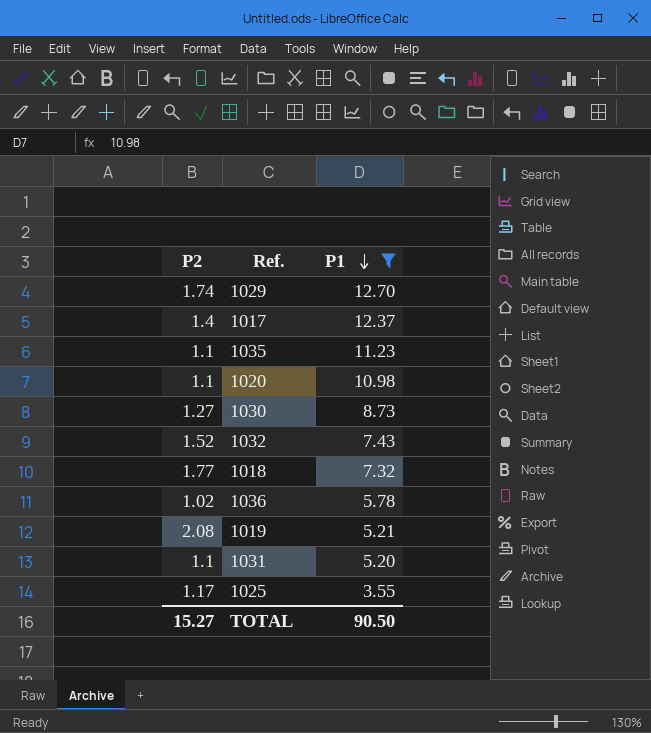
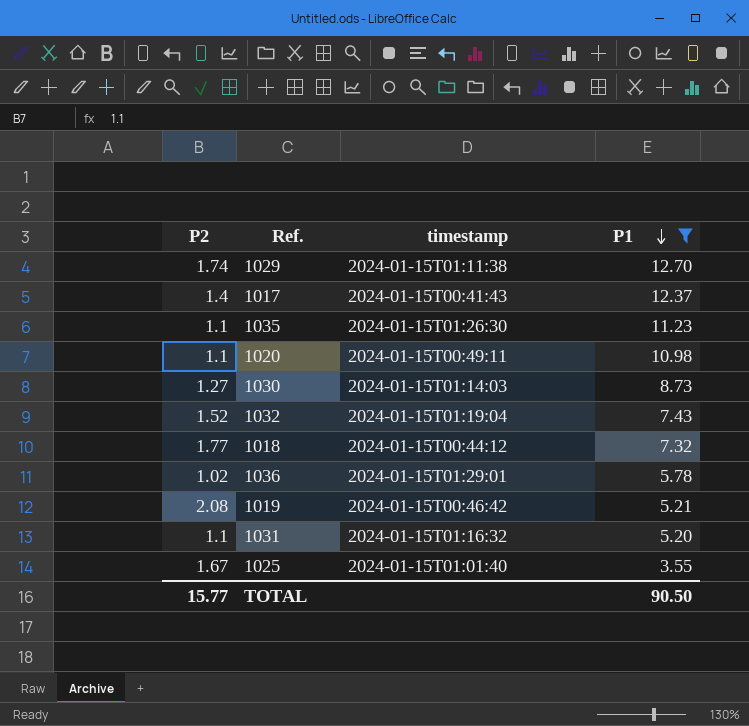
column timestamp | position: none -> 3
1025 | P2: 1.17 -> 1.67
TOTAL | P2: 15.27 -> 15.77

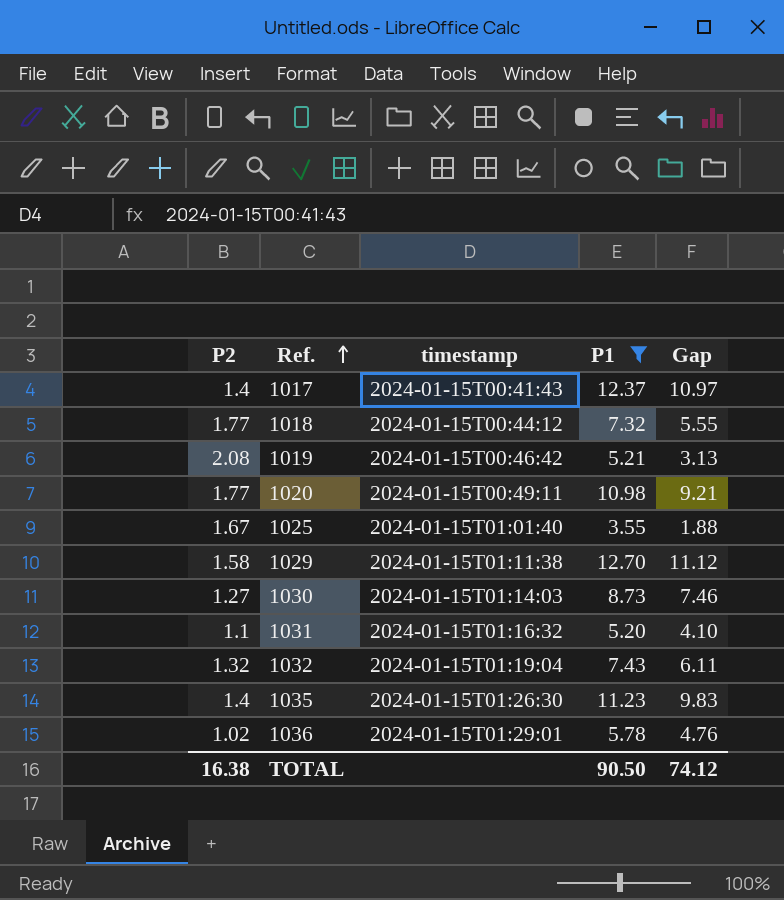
row order: P1 descending -> Ref. ascending
column Gap | formula: none -> [P1] - [P2]
1020 | P2: 1.1 -> 1.77
1029 | P2: 1.74 -> 1.58
1032 | P2: 1.52 -> 1.32
1035 | P2: 1.1 -> 1.4
TOTAL | P2: 15.77 -> 16.38

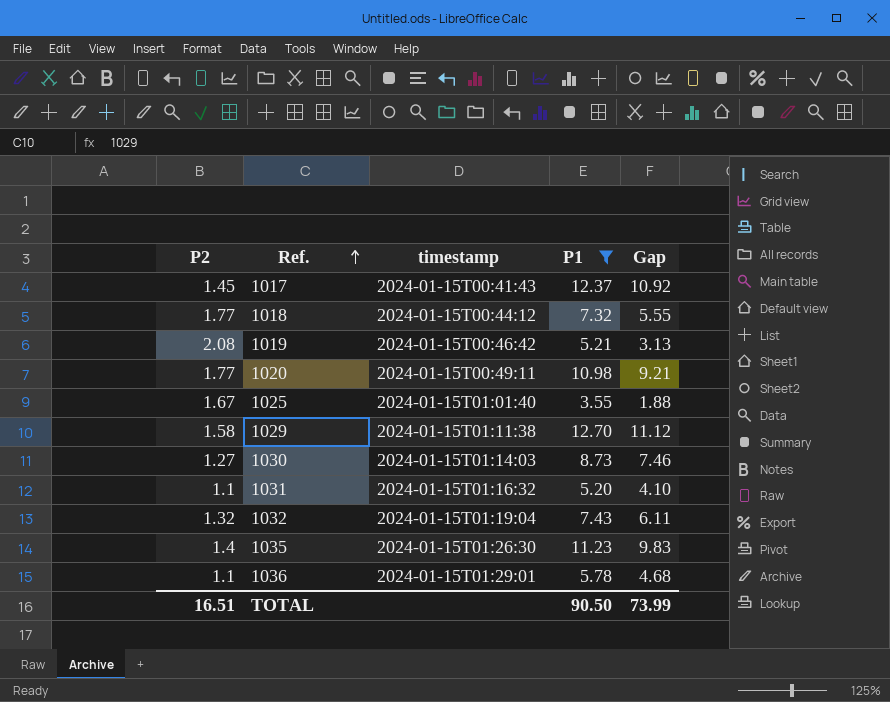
1017 | P2: 1.4 -> 1.45
1017 | Gap: 10.97 -> 10.92
1036 | P2: 1.02 -> 1.1
1036 | Gap: 4.76 -> 4.68
TOTAL | P2: 16.38 -> 16.51
TOTAL | Gap: 74.12 -> 73.99

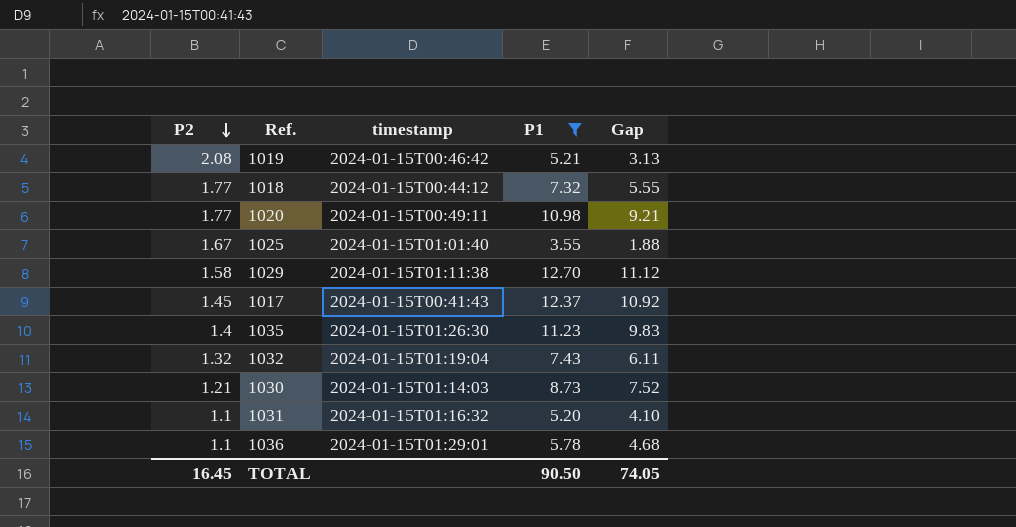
row order: Ref. ascending -> P2 descending
1030 | P2: 1.27 -> 1.21
1030 | Gap: 7.46 -> 7.52
TOTAL | P2: 16.51 -> 16.45
TOTAL | Gap: 73.99 -> 74.05

